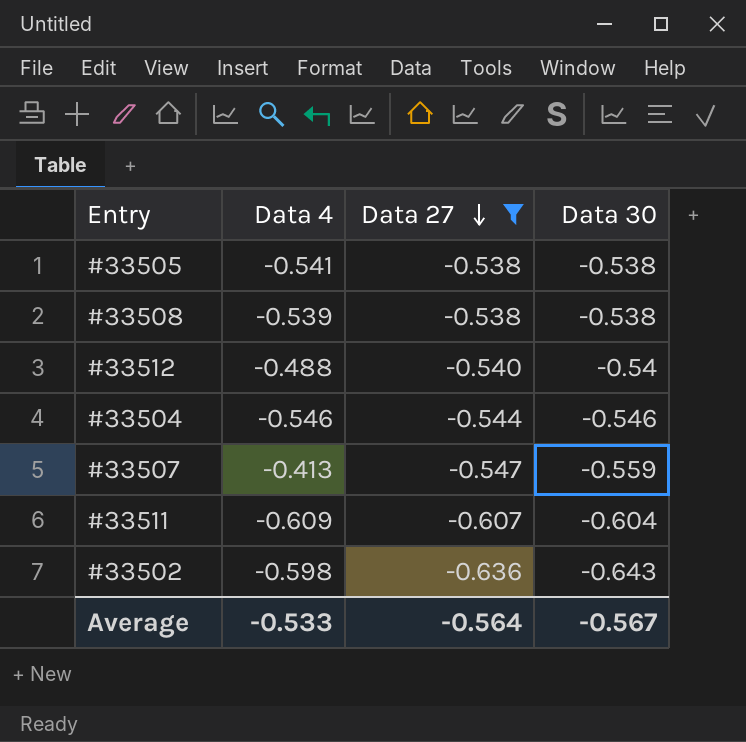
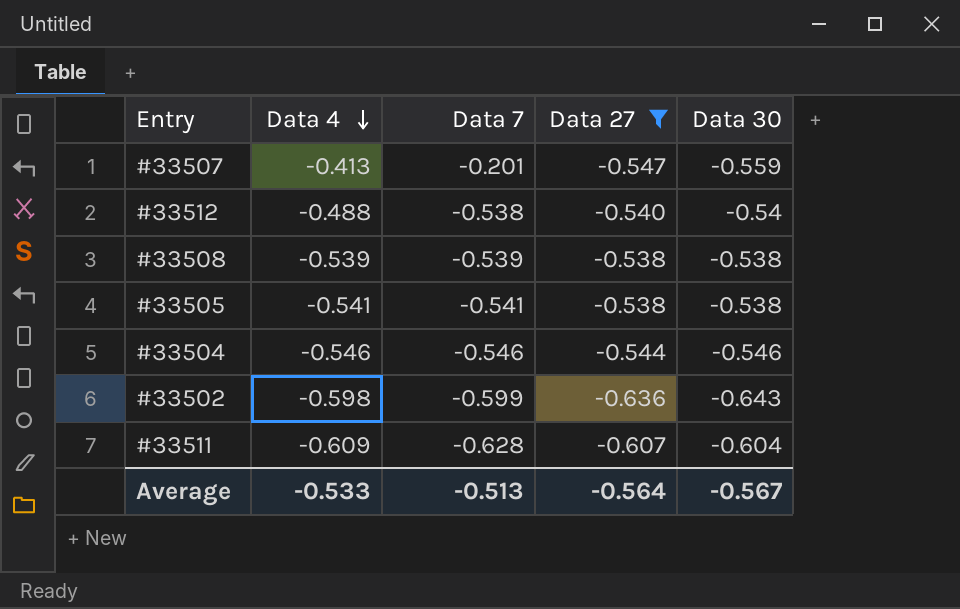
row order: Data 27 descending -> Data 4 descending
column Data 7 | position: none -> 3

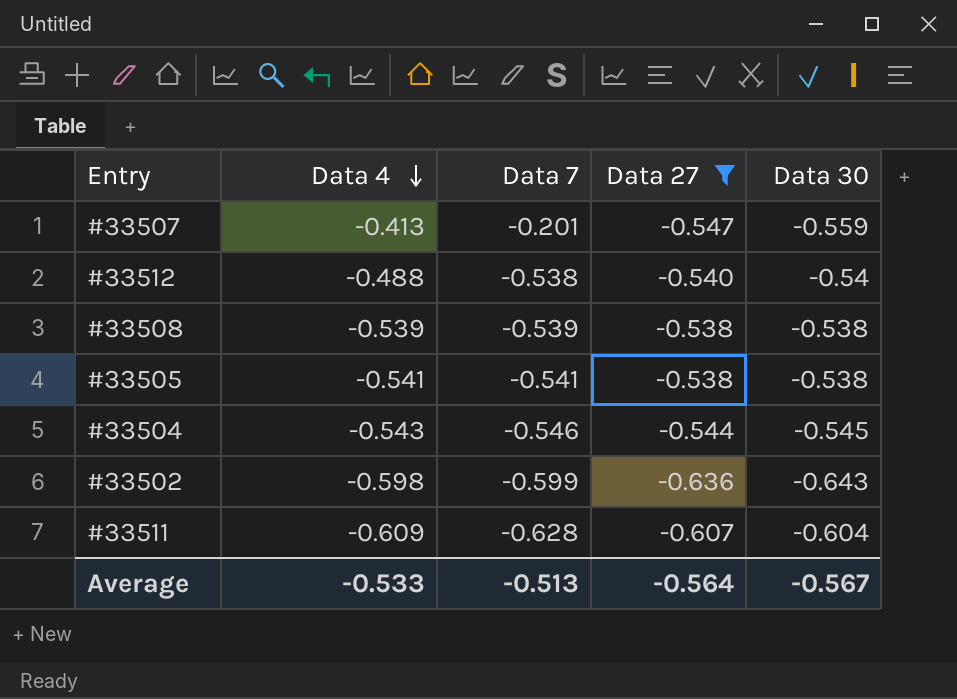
#33504 | Data 4: -0.546 -> -0.543
#33504 | Data 30: -0.546 -> -0.545

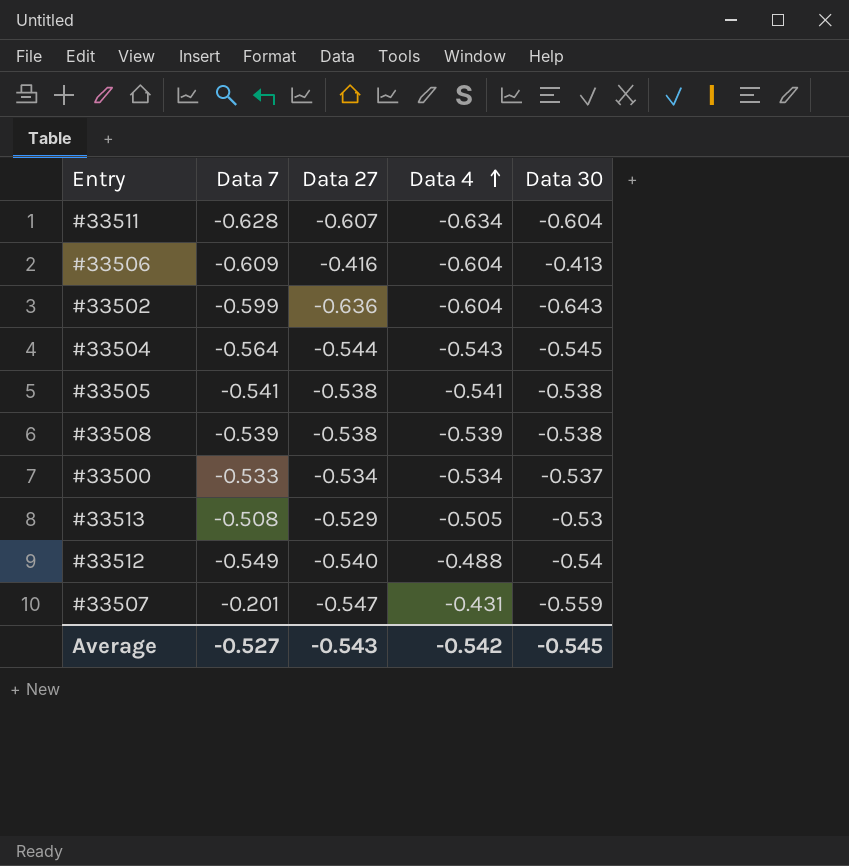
filter: Data 27 <= -0.538 -> none
row order: Data 4 descending -> Data 4 ascending
column Data 4 | position: 2 -> 4
#33511 | Data 4: -0.609 -> -0.634
#33502 | Data 4: -0.598 -> -0.604
#33504 | Data 7: -0.546 -> -0.564
#33512 | Data 7: -0.538 -> -0.549
#33507 | Data 4: -0.413 -> -0.431
Average | Data 7: -0.513 -> -0.527
Average | Data 27: -0.564 -> -0.543
Average | Data 4: -0.533 -> -0.542
Average | Data 30: -0.567 -> -0.545

